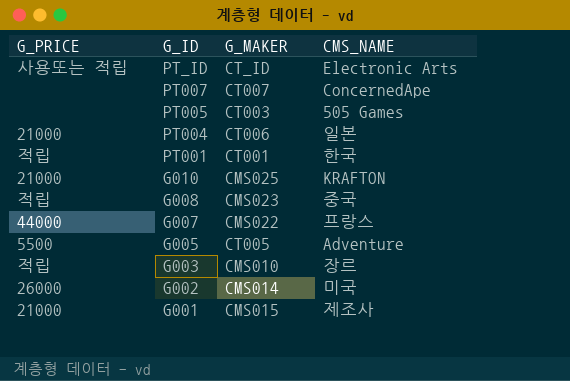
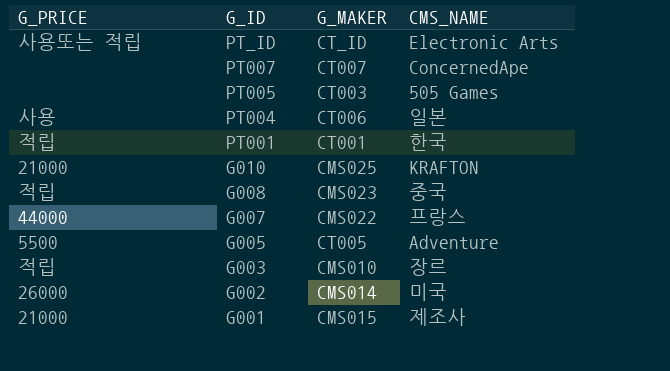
PT004 | G_PRICE: 21000 -> 사용

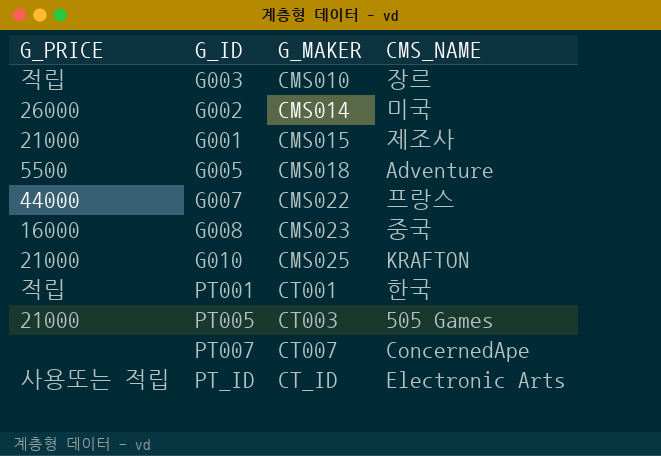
row order: G_ID descending -> G_MAKER ascending
row PT004: 사용 | CT006 | 일본 -> none
G005 | G_MAKER: CT005 -> CMS018
G008 | G_PRICE: 적립 -> 16000
PT005 | G_PRICE: none -> 21000

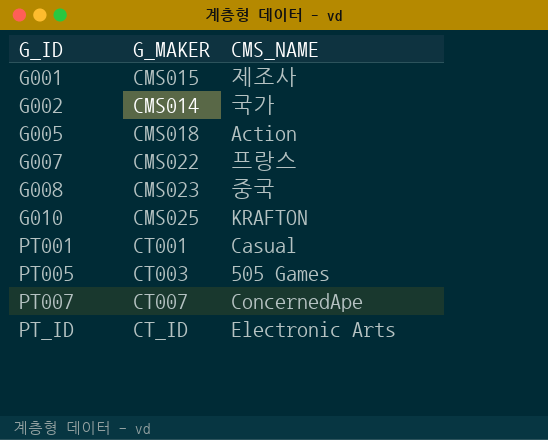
row order: G_MAKER ascending -> G_ID ascending
column G_PRICE | position: 1 -> none
row G003: 적립 | CMS010 | 장르 -> none
G002 | CMS_NAME: 미국 -> 국가
G005 | CMS_NAME: Adventure -> Action
PT001 | CMS_NAME: 한국 -> Casual

